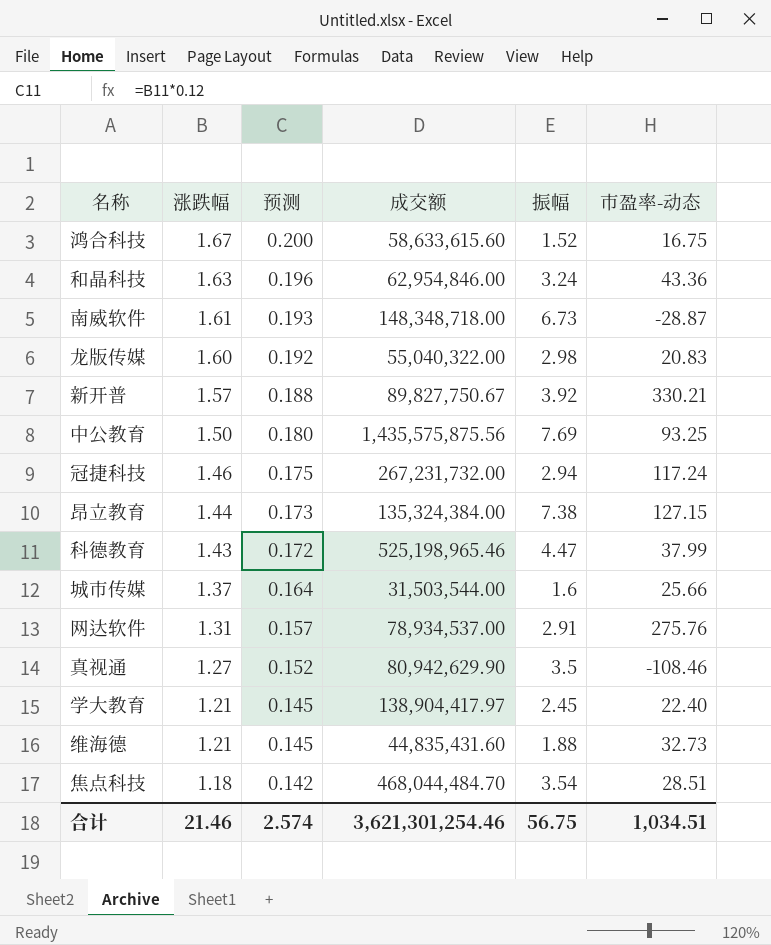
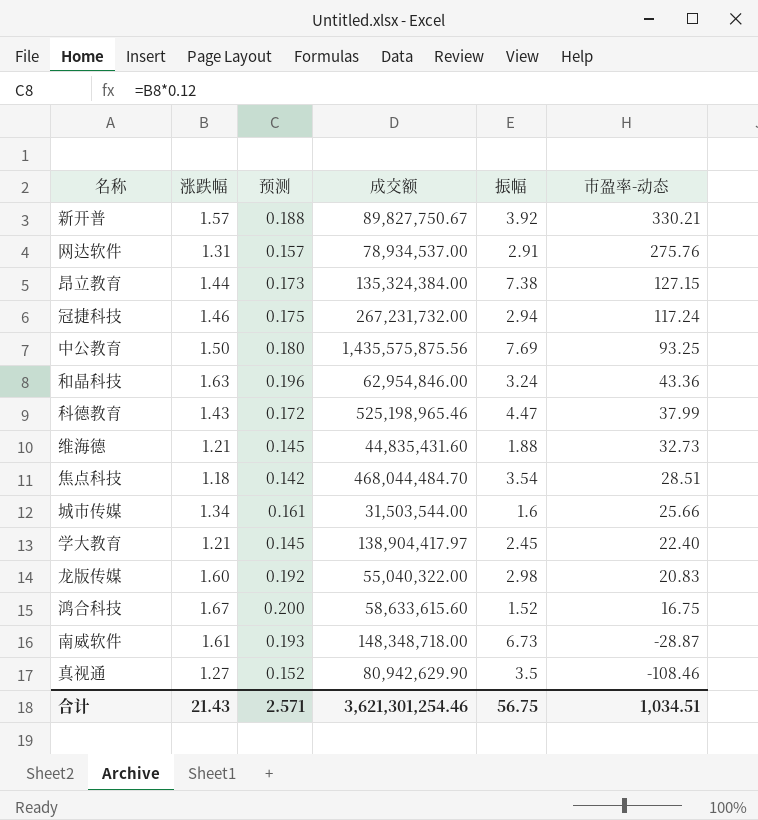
row order: 涨跌幅 descending -> 市盈率-动态 descending
城市传媒 | 涨跌幅: 1.37 -> 1.34
城市传媒 | 预测: 0.164 -> 0.161
合计 | 涨跌幅: 21.46 -> 21.43
合计 | 预测: 2.574 -> 2.571

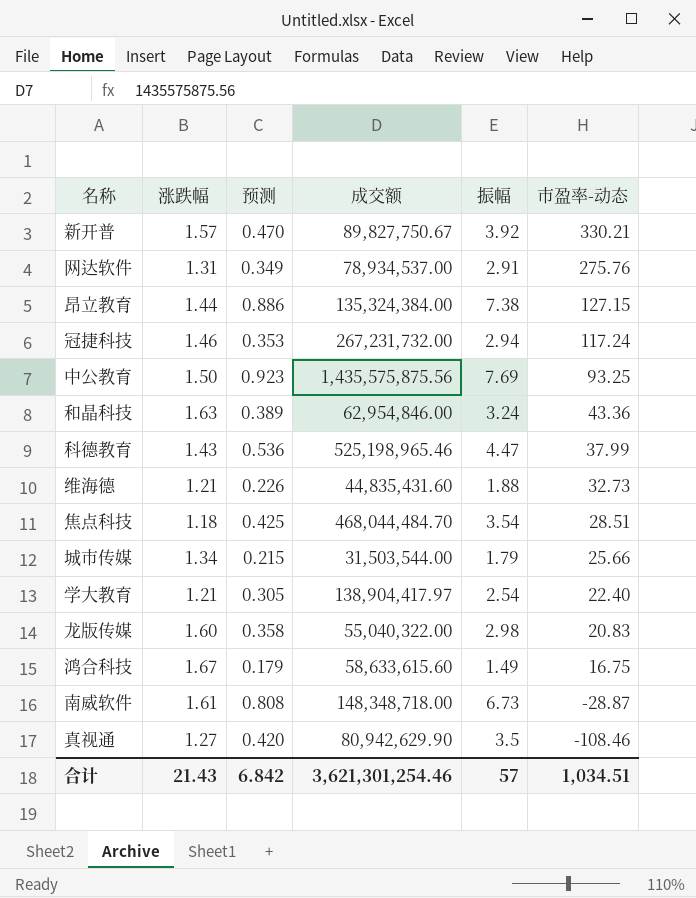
column 预测 | formula: [涨跌幅] * 0.12 -> [振幅] * 0.12
城市传媒 | 振幅: 1.6 -> 1.79
学大教育 | 振幅: 2.45 -> 2.54
鸿合科技 | 振幅: 1.52 -> 1.49
合计 | 预测: 2.571 -> 6.842
合计 | 振幅: 56.75 -> 57

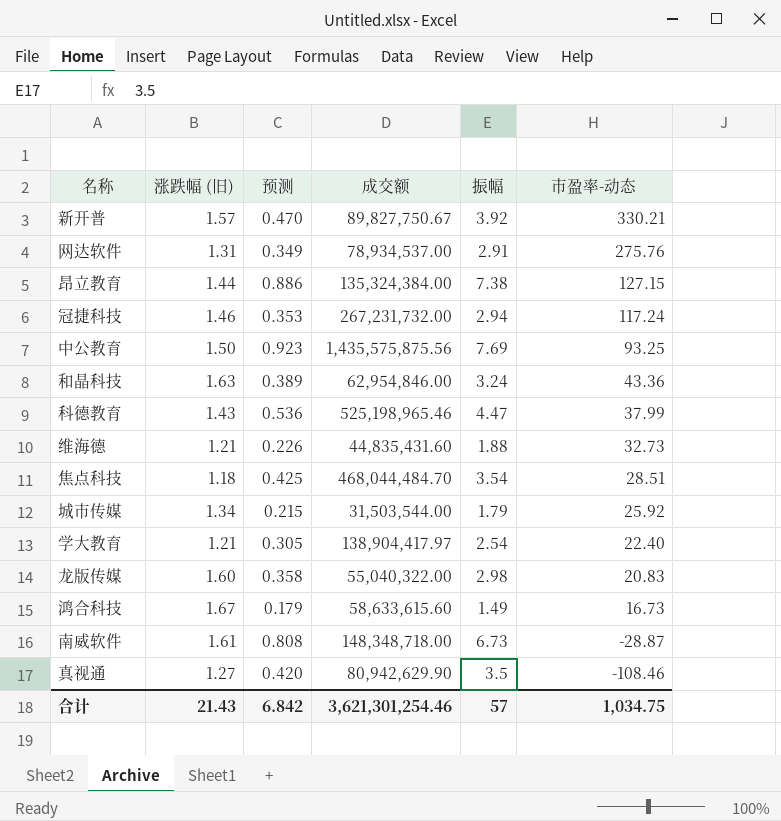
column name: 涨跌幅 -> 涨跌幅 (旧)
城市传媒 | 市盈率-动态: 25.66 -> 25.92
鸿合科技 | 市盈率-动态: 16.75 -> 16.73
合计 | 市盈率-动态: 1,034.51 -> 1,034.75

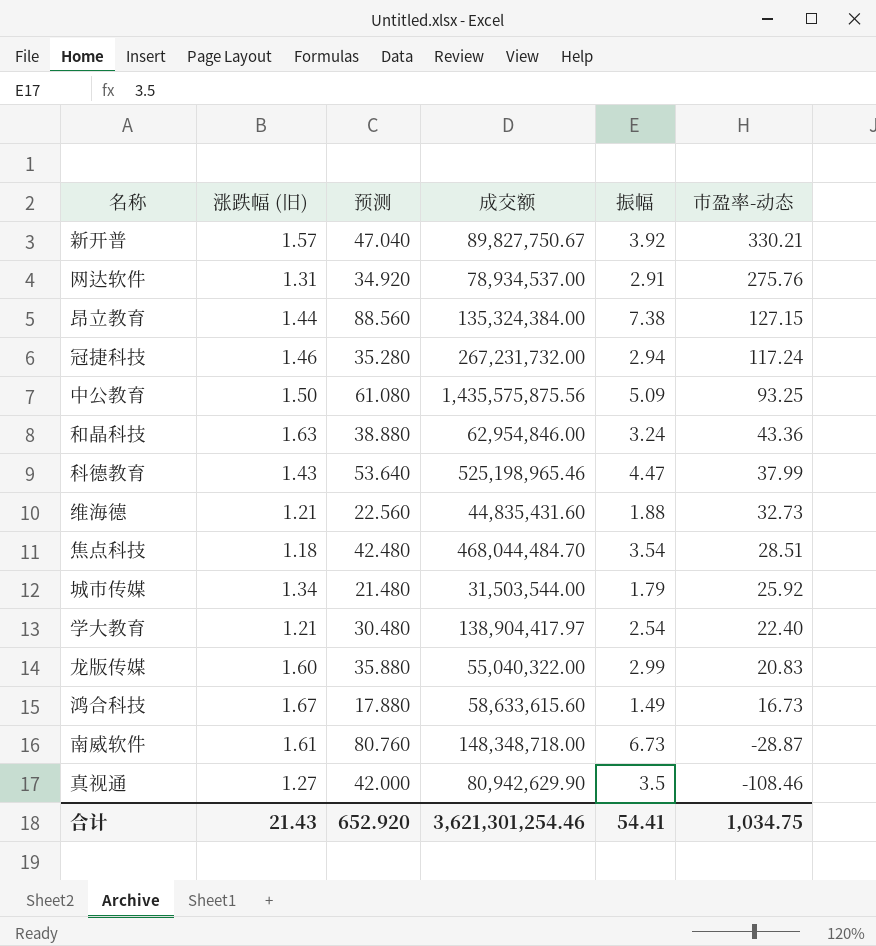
column 预测 | formula: [振幅] * 0.12 -> [振幅] * 12
中公教育 | 振幅: 7.69 -> 5.09
龙版传媒 | 振幅: 2.98 -> 2.99
合计 | 预测: 6.842 -> 652.920
合计 | 振幅: 57 -> 54.41

